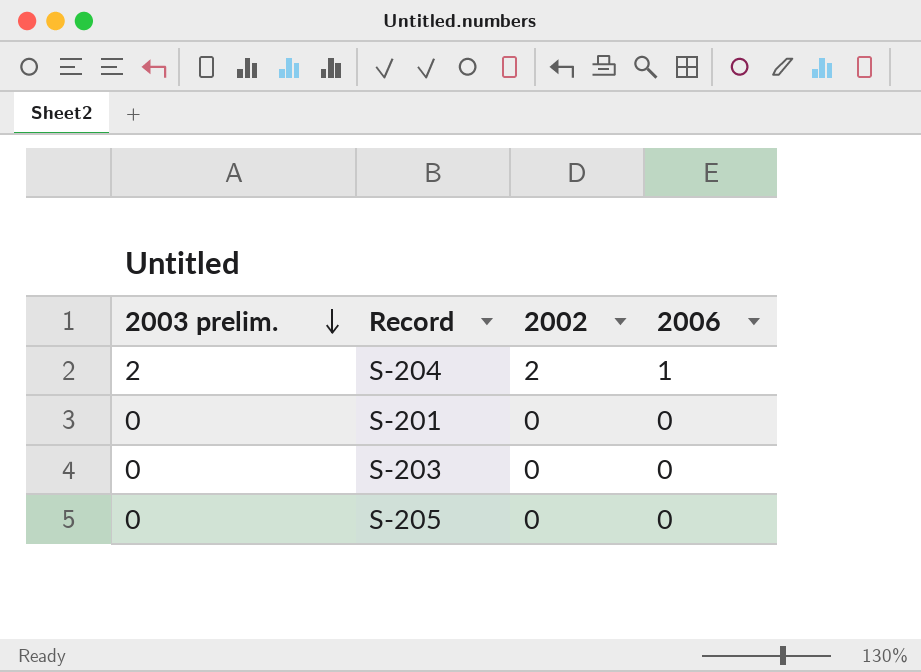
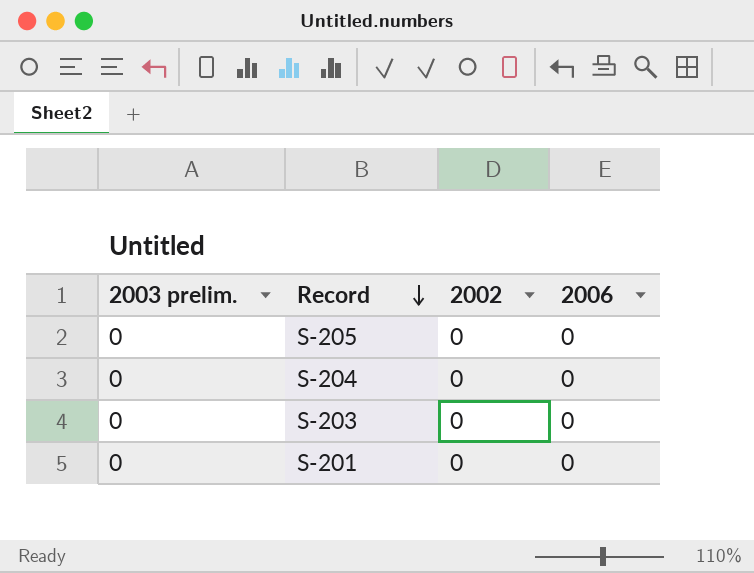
row order: 2003 prelim. descending -> Record descending
S-204 | 2003 prelim.: 2 -> 0
S-204 | 2002: 2 -> 0
S-204 | 2006: 1 -> 0

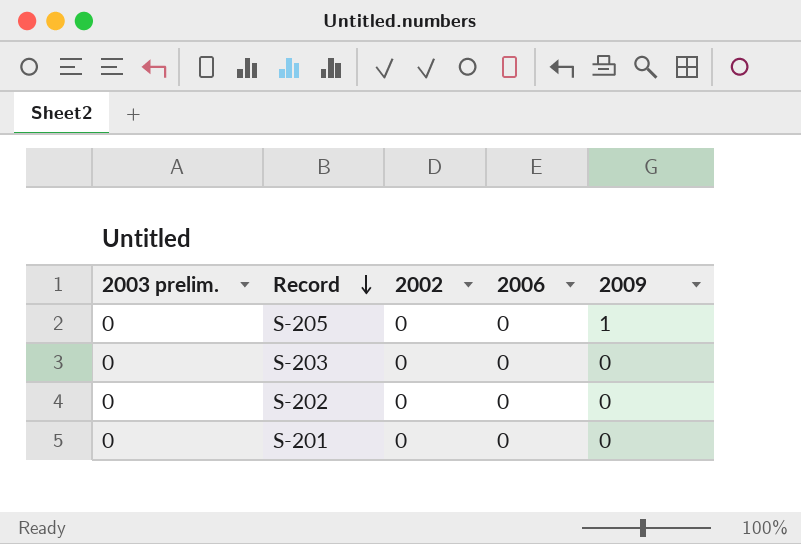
column 2009 | position: none -> 5
row S-204: 0 | 0 | 0 -> none
row S-202: none -> 0 | 0 | 0 | 0

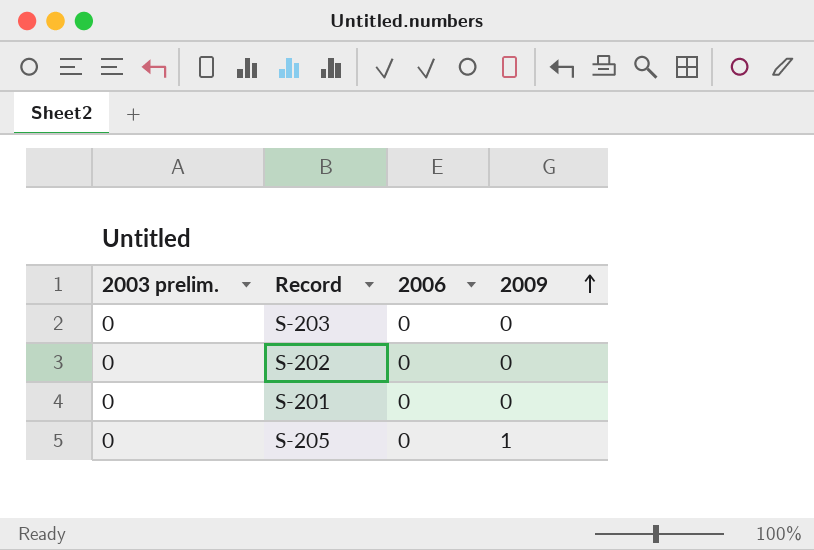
row order: Record descending -> 2009 ascending
column 2002 | position: 3 -> none

